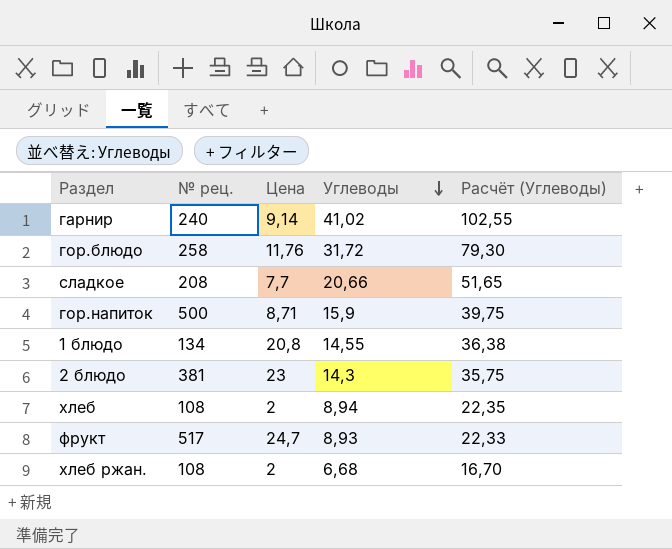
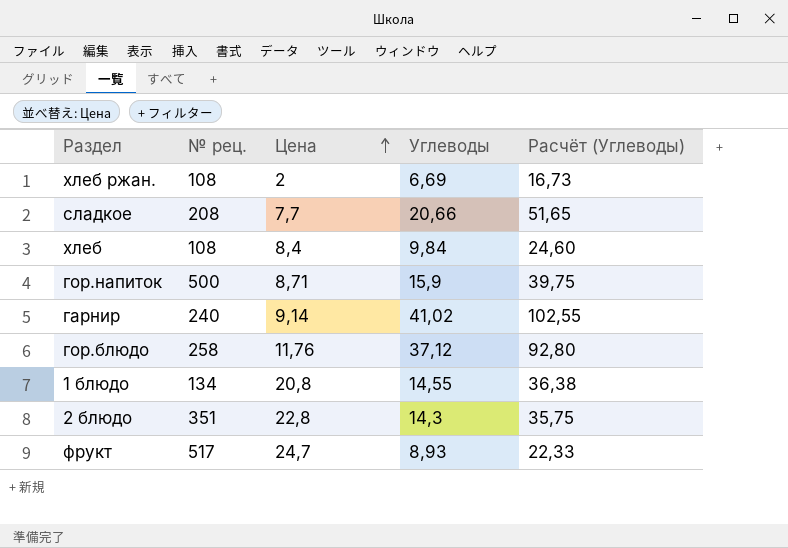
row order: Углеводы descending -> Цена ascending
хлеб ржан. | Углеводы: 6,68 -> 6,69
хлеб ржан. | Расчёт (Углеводы): 16,70 -> 16,73
хлеб | Цена: 2 -> 8,4
хлеб | Углеводы: 8,94 -> 9,84
хлеб | Расчёт (Углеводы): 22,35 -> 24,60
гор.блюдо | Углеводы: 31,72 -> 37,12
гор.блюдо | Расчёт (Углеводы): 79,30 -> 92,80
2 блюдо | № рец.: 381 -> 351
2 блюдо | Цена: 23 -> 22,8

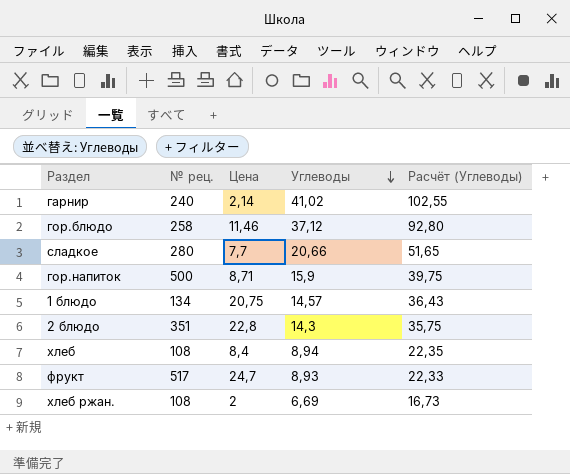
row order: Цена ascending -> Углеводы descending
гарнир | Цена: 9,14 -> 2,14
гор.блюдо | Цена: 11,76 -> 11,46
сладкое | № рец.: 208 -> 280
1 блюдо | Цена: 20,8 -> 20,75
1 блюдо | Углеводы: 14,55 -> 14,57
1 блюдо | Расчёт (Углеводы): 36,38 -> 36,43
хлеб | Углеводы: 9,84 -> 8,94
хлеб | Расчёт (Углеводы): 24,60 -> 22,35

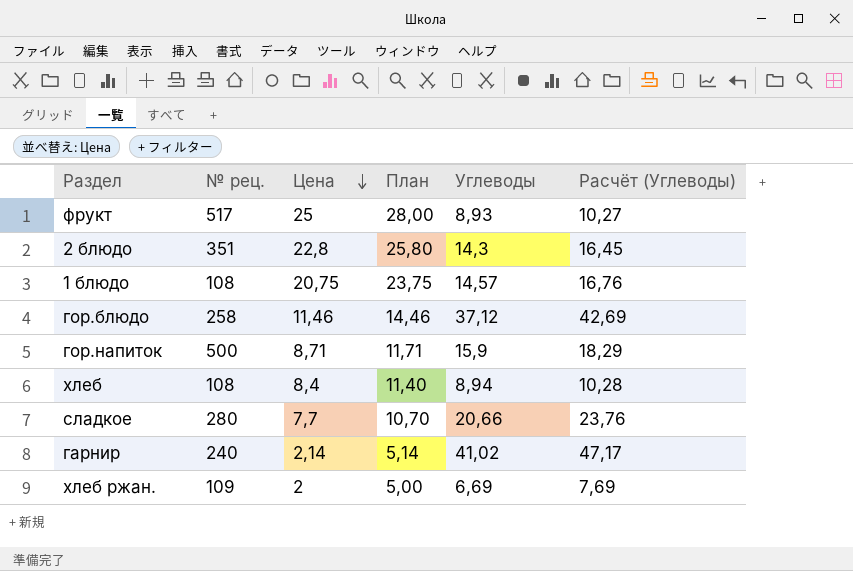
row order: Углеводы descending -> Цена descending
column План | formula: none -> [Цена] + 3
column Расчёт (Углеводы) | formula: [Углеводы] * 2,5 -> [Углеводы] * 1,15
фрукт | Цена: 24,7 -> 25
1 блюдо | № рец.: 134 -> 108
хлеб ржан. | № рец.: 108 -> 109

